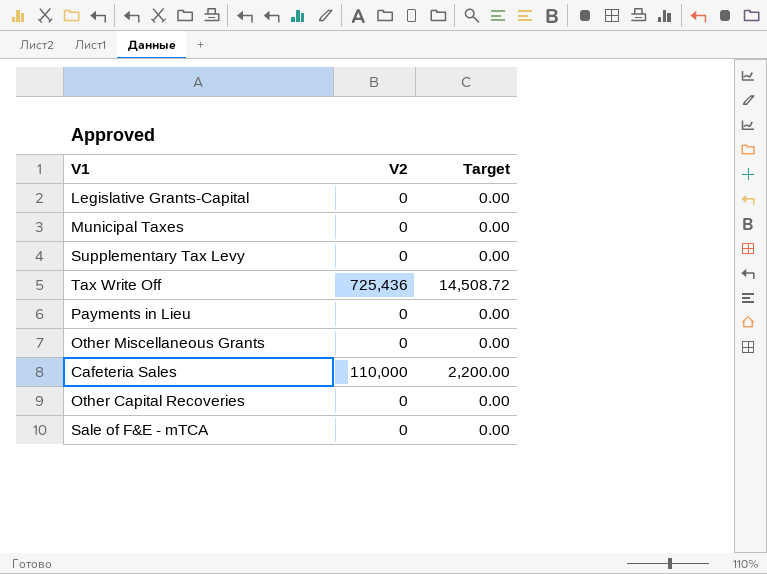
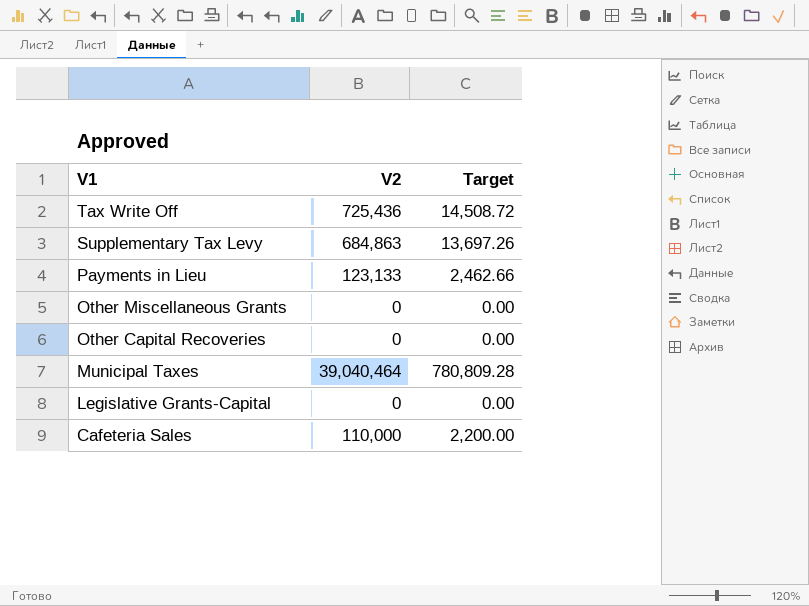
row order: none -> V1 descending
row Sale of F&E - mTCA: 0 | 0.00 -> none
Supplementary Tax Levy | V2: 0 -> 684,863
Supplementary Tax Levy | Target: 0.00 -> 13,697.26
Payments in Lieu | V2: 0 -> 123,133
Payments in Lieu | Target: 0.00 -> 2,462.66
Municipal Taxes | V2: 0 -> 39,040,464
Municipal Taxes | Target: 0.00 -> 780,809.28

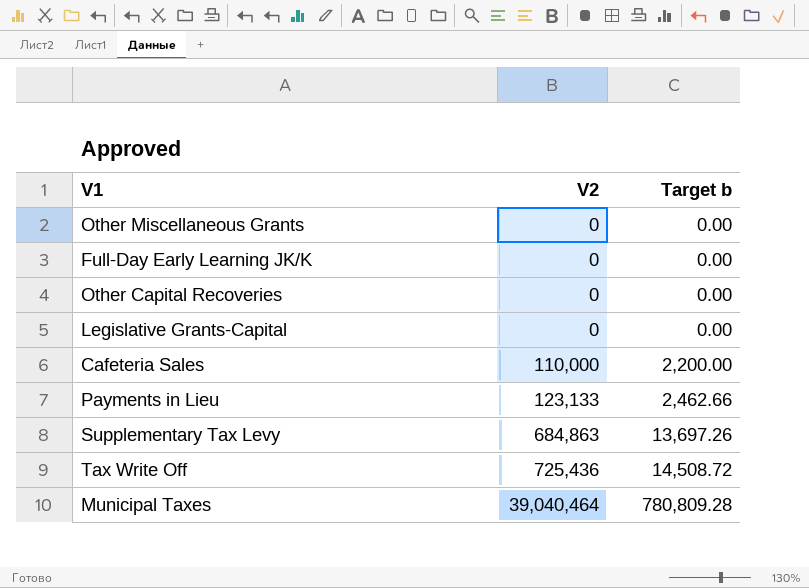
row order: V1 descending -> V2 ascending
column name: Target -> Target b
row Full-Day Early Learning JK/K: none -> 0 | 0.00

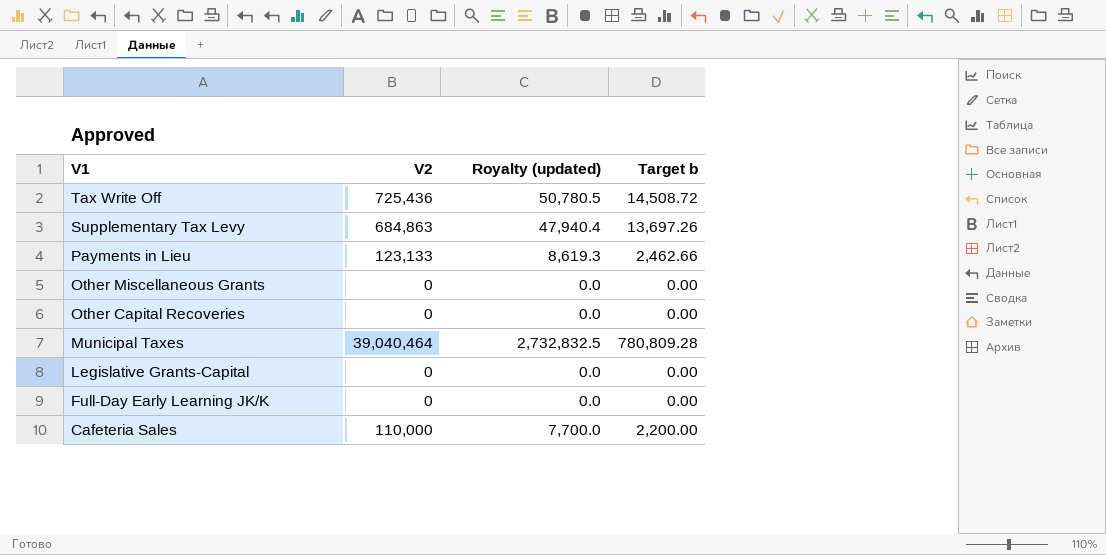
row order: V2 ascending -> V1 descending
column Royalty (updated) | formula: none -> [V2] * 0.07

